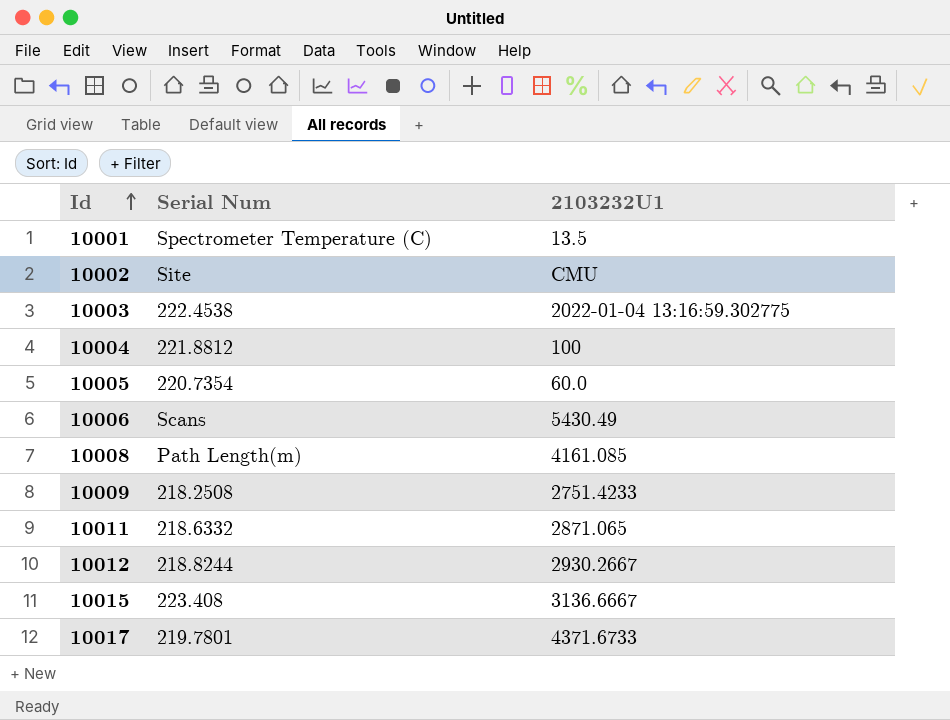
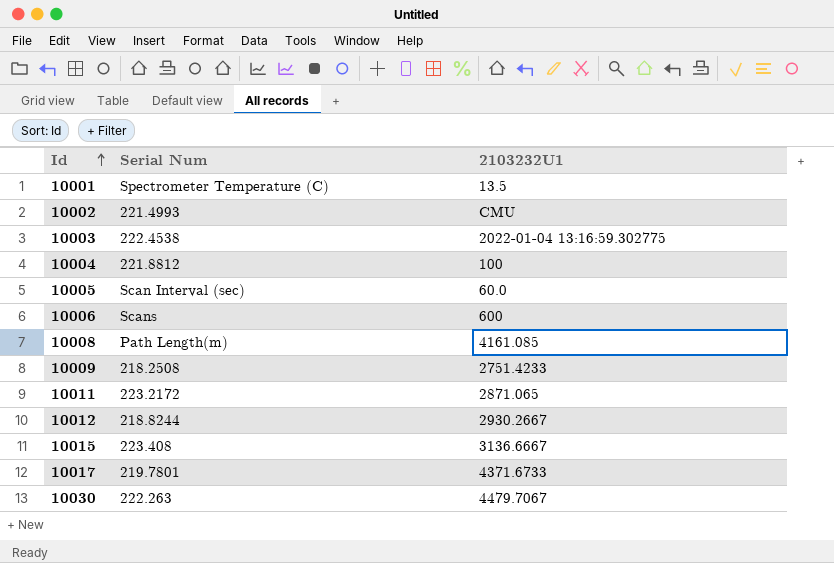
10002 | Serial Num: Site -> 221.4993
10005 | Serial Num: 220.7354 -> Scan Interval (sec)
10006 | 2103232U1: 5430.49 -> 600
10011 | Serial Num: 218.6332 -> 223.2172
row 10030: none -> 222.263 | 4479.7067

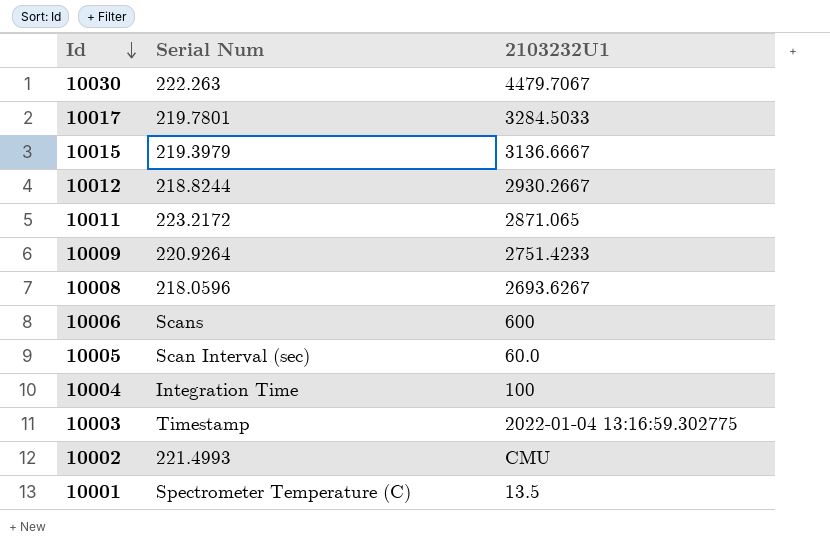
row order: Id ascending -> Id descending
10017 | 2103232U1: 4371.6733 -> 3284.5033
10015 | Serial Num: 223.408 -> 219.3979
10009 | Serial Num: 218.2508 -> 220.9264
10008 | Serial Num: Path Length(m) -> 218.0596
10008 | 2103232U1: 4161.085 -> 2693.6267
10004 | Serial Num: 221.8812 -> Integration Time
10003 | Serial Num: 222.4538 -> Timestamp

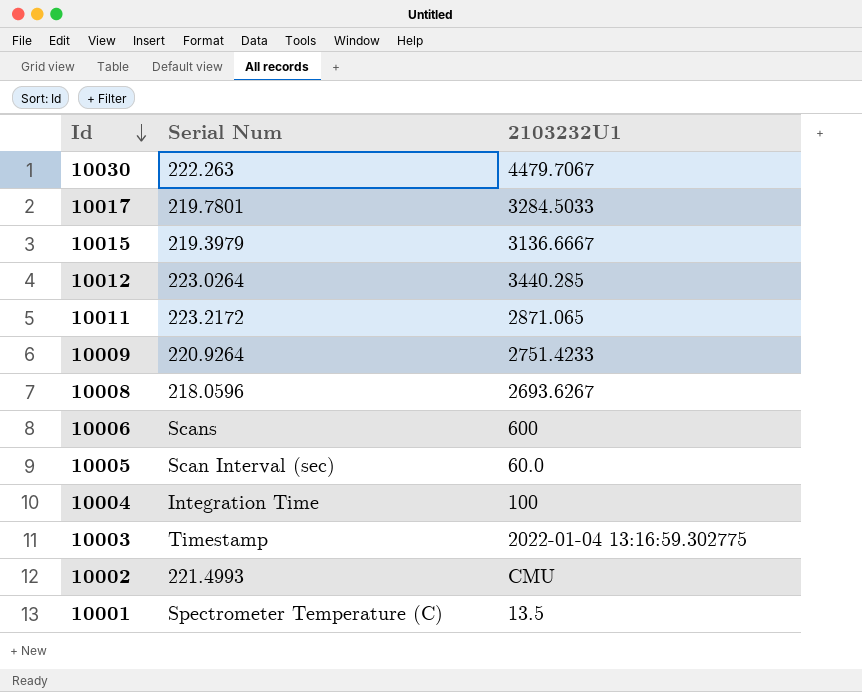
10012 | Serial Num: 218.8244 -> 223.0264
10012 | 2103232U1: 2930.2667 -> 3440.285

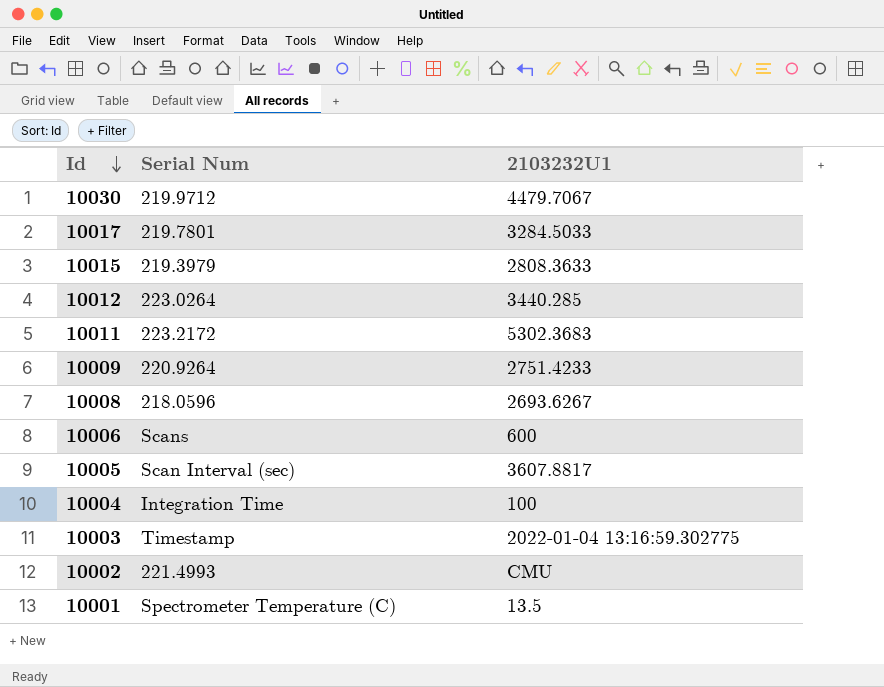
10030 | Serial Num: 222.263 -> 219.9712
10015 | 2103232U1: 3136.6667 -> 2808.3633
10011 | 2103232U1: 2871.065 -> 5302.3683
10005 | 2103232U1: 60.0 -> 3607.8817

